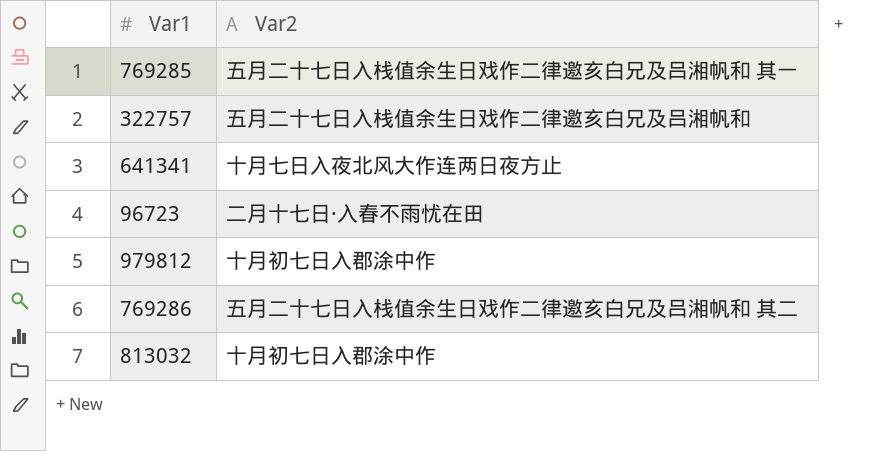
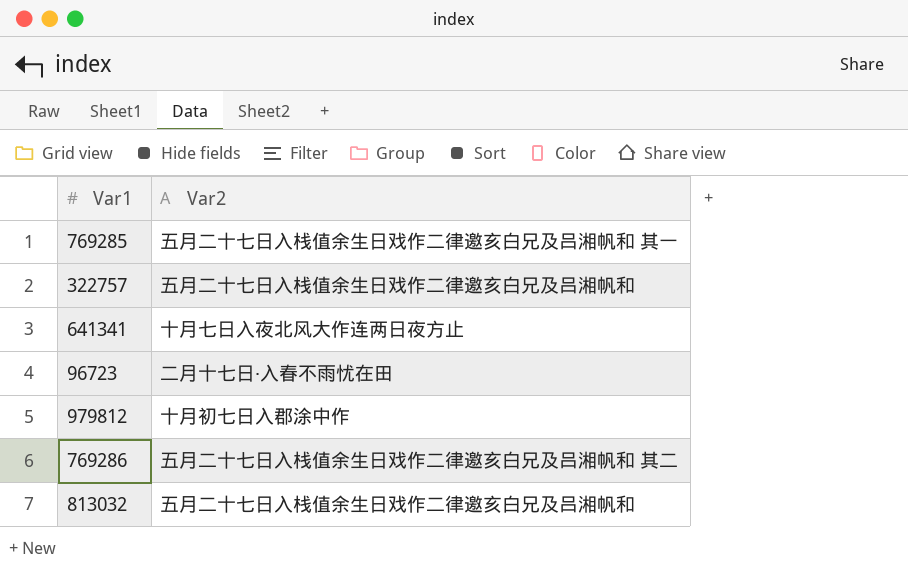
813032 | Var2: 十月初七日入郡涂中作 -> 五月二十七日入栈值余生日戏作二律邀亥白兄及吕湘帆和

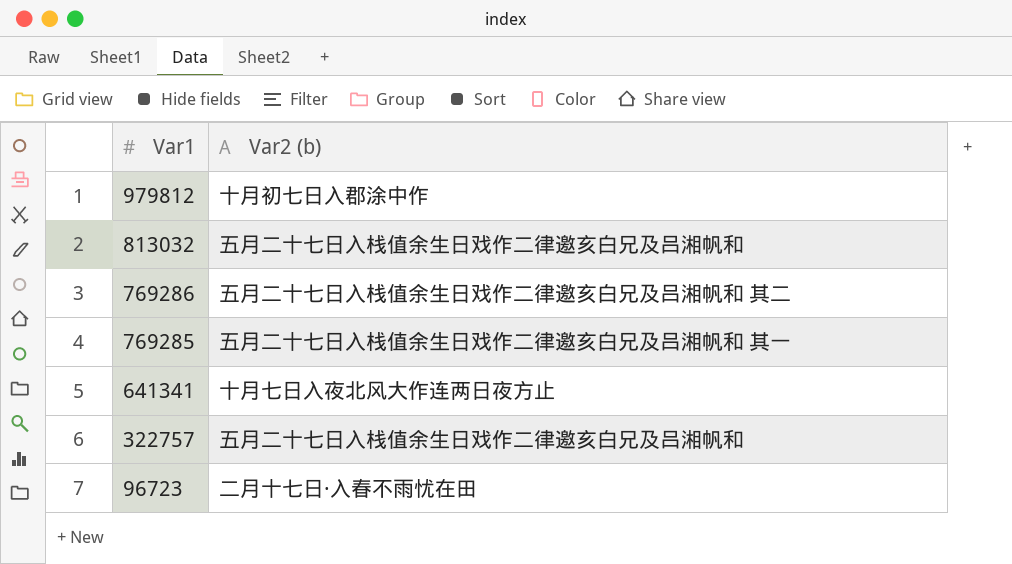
row order: none -> Var1 descending
column name: Var2 -> Var2 (b)

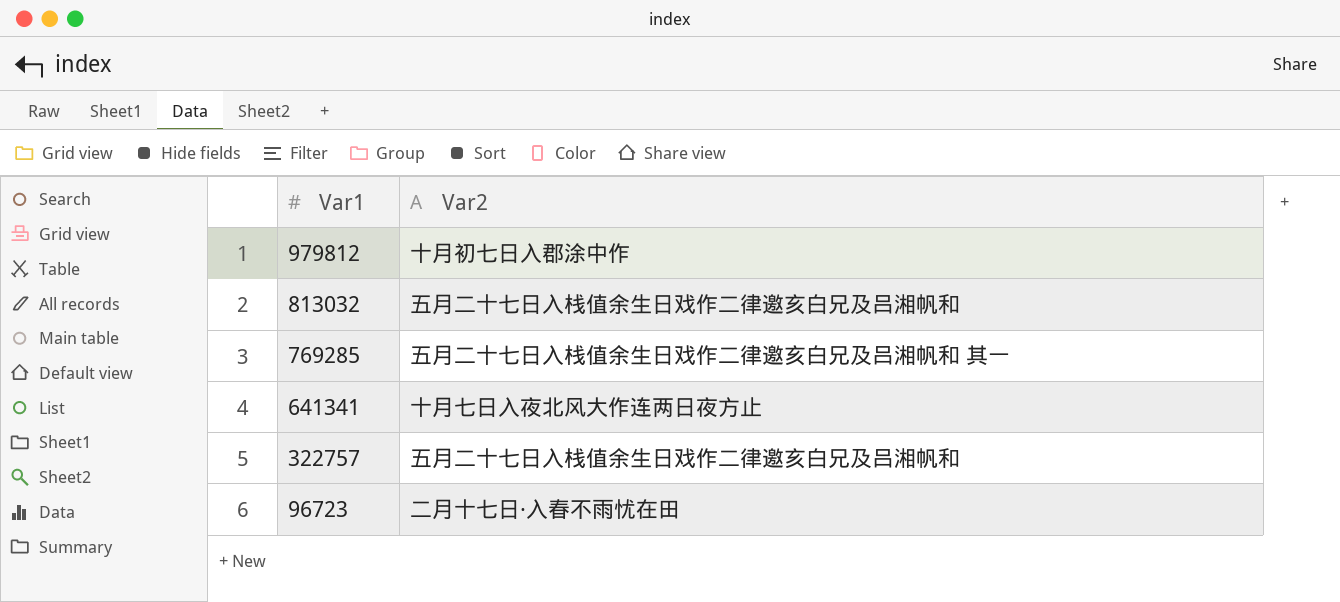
column name: Var2 (b) -> Var2
row 769286: 五月二十七日入栈值余生日戏作二律邀亥白兄及吕湘帆和 其二 -> none

